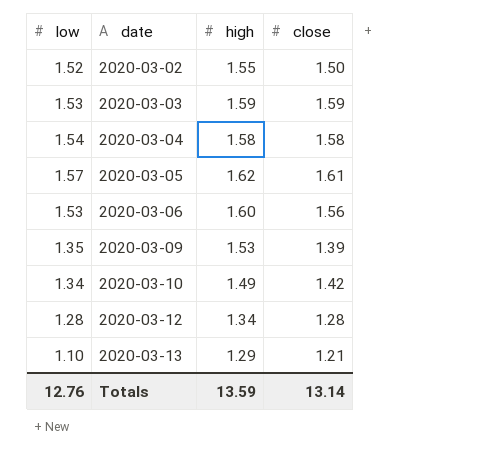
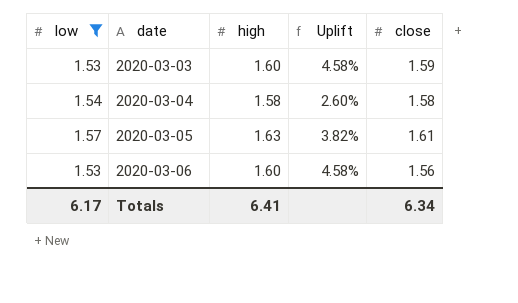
filter: none -> low >= 1.53
column Uplift | formula: none -> ([high] - [low]) / [low]
2020-03-03 | high: 1.59 -> 1.60
2020-03-05 | high: 1.62 -> 1.63
Totals | low: 12.76 -> 6.17
Totals | high: 13.59 -> 6.41
Totals | close: 13.14 -> 6.34

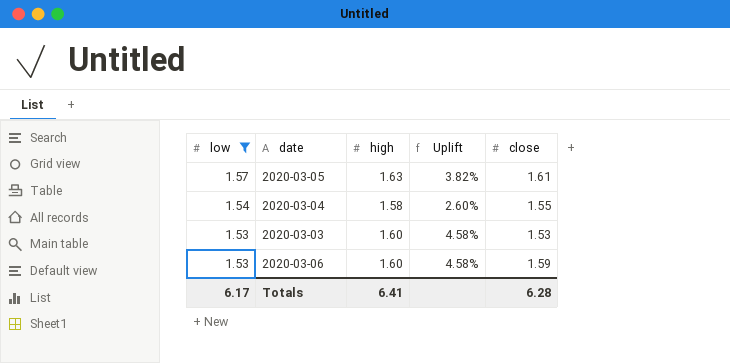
row order: date ascending -> low descending
2020-03-04 | close: 1.58 -> 1.55
2020-03-03 | close: 1.59 -> 1.53
2020-03-06 | close: 1.56 -> 1.59
Totals | close: 6.34 -> 6.28

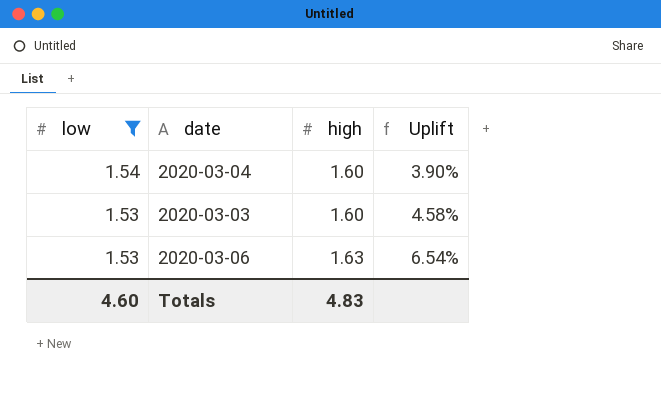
column close | position: 5 -> none
row 2020-03-05: 1.57 | 1.63 | 3.82% | 1.61 -> none
2020-03-04 | high: 1.58 -> 1.60
2020-03-04 | Uplift: 2.60% -> 3.90%
2020-03-06 | high: 1.60 -> 1.63
2020-03-06 | Uplift: 4.58% -> 6.54%
Totals | low: 6.17 -> 4.60
Totals | high: 6.41 -> 4.83

